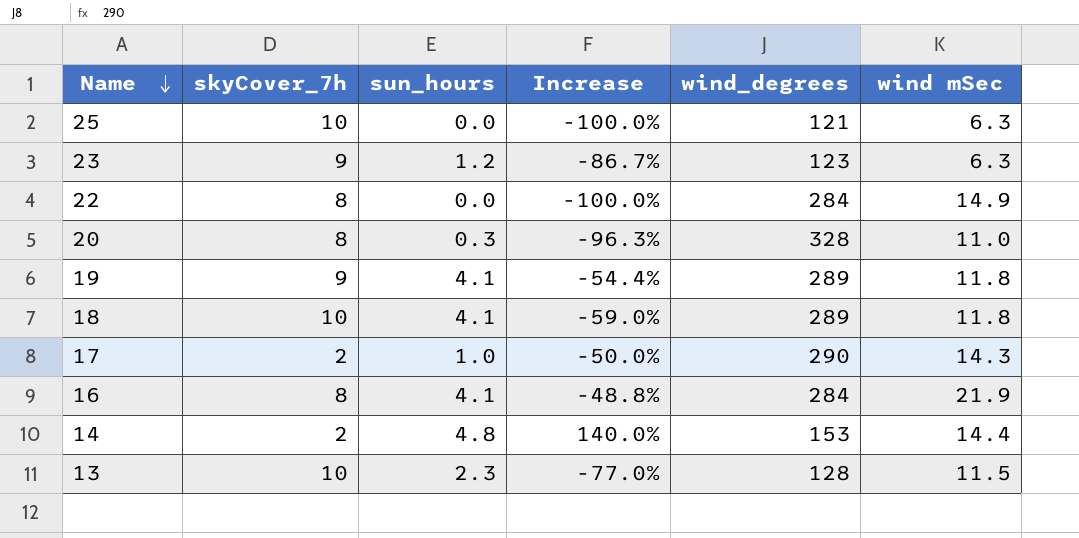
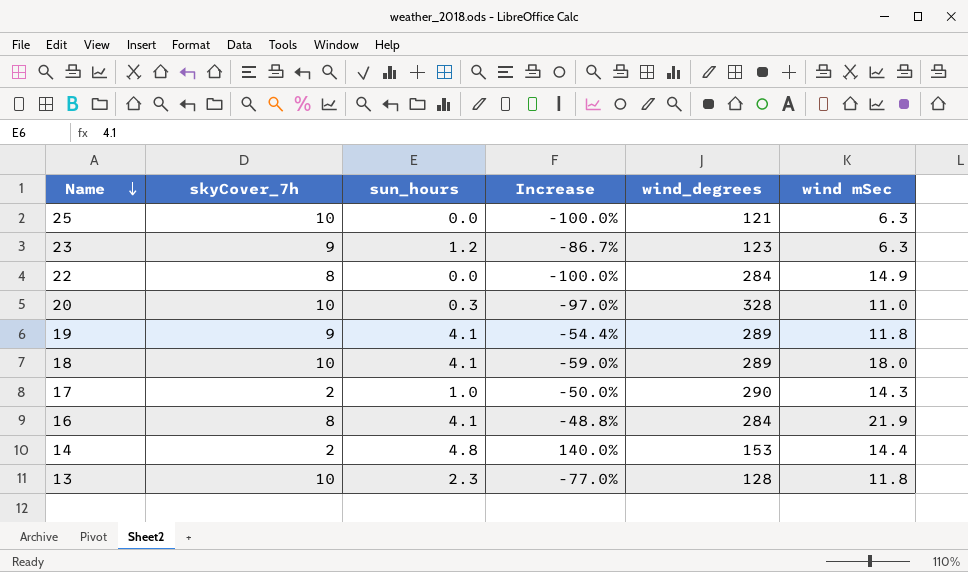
20 | skyCover_7h: 8 -> 10
20 | Increase: -96.3% -> -97.0%
18 | wind mSec: 11.8 -> 18.0
13 | wind mSec: 11.5 -> 11.8

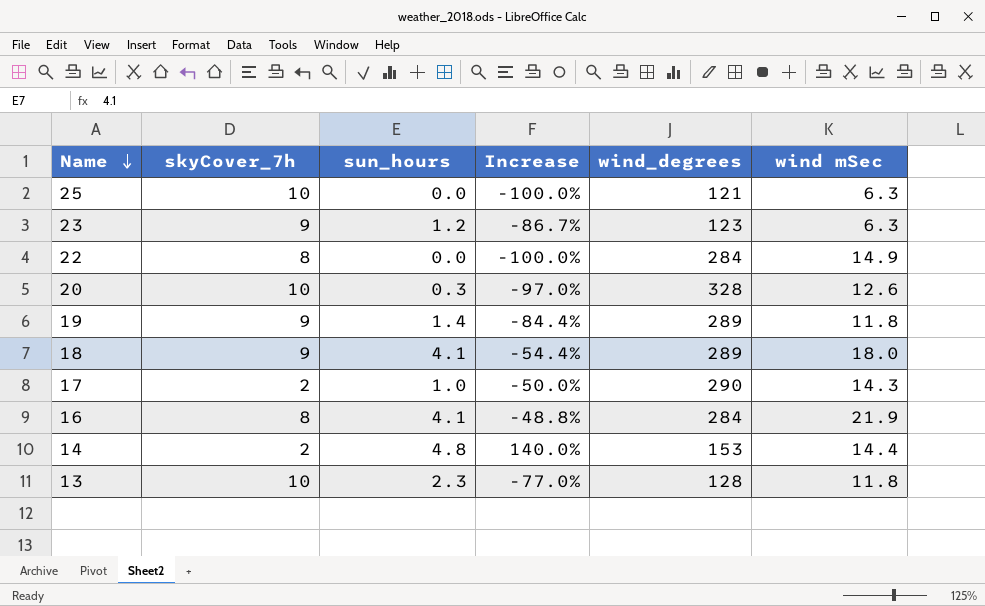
20 | wind mSec: 11.0 -> 12.6
19 | sun_hours: 4.1 -> 1.4
19 | Increase: -54.4% -> -84.4%
18 | skyCover_7h: 10 -> 9
18 | Increase: -59.0% -> -54.4%

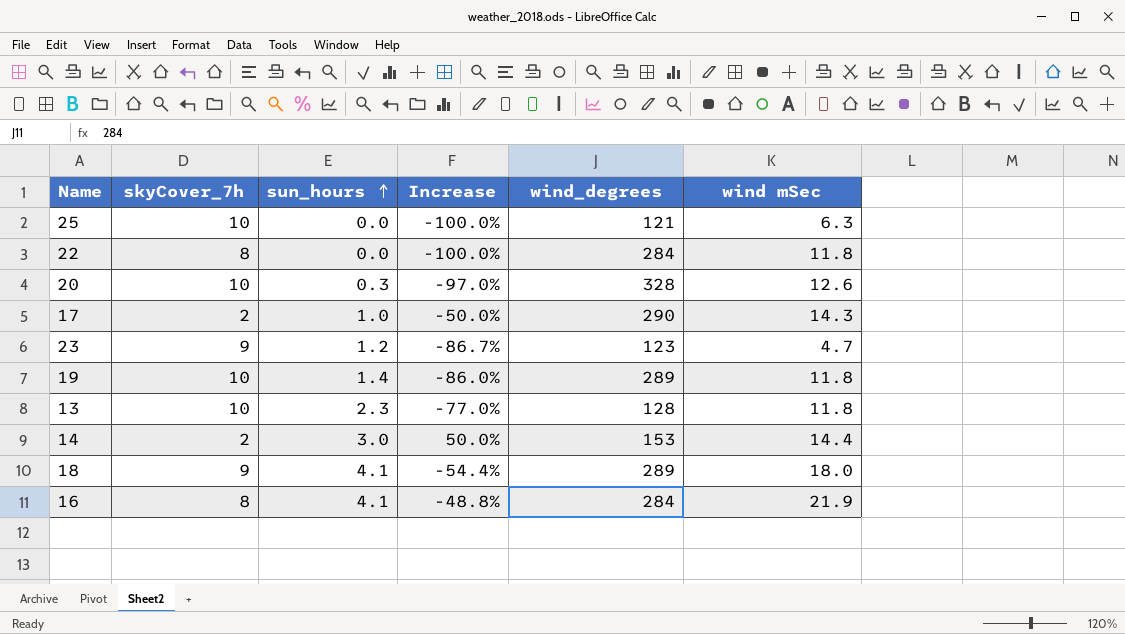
row order: Name descending -> sun_hours ascending
22 | wind mSec: 14.9 -> 11.8
23 | wind mSec: 6.3 -> 4.7
19 | skyCover_7h: 9 -> 10
19 | Increase: -84.4% -> -86.0%
14 | sun_hours: 4.8 -> 3.0
14 | Increase: 140.0% -> 50.0%

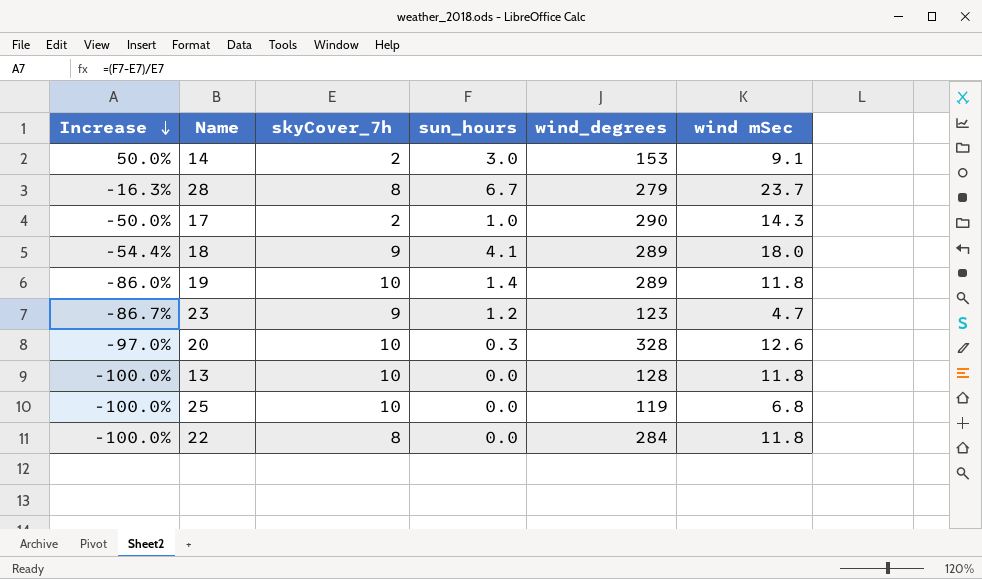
row order: sun_hours ascending -> Increase descending
column Increase | position: 4 -> 1
row 16: 8 | 4.1 | -48.8% | 284 | 21.9 -> none
14 | wind mSec: 14.4 -> 9.1
row 28: none -> -16.3% | 8 | 6.7 | 279 | 23.7
13 | Increase: -77.0% -> -100.0%
13 | sun_hours: 2.3 -> 0.0
25 | wind_degrees: 121 -> 119
25 | wind mSec: 6.3 -> 6.8

